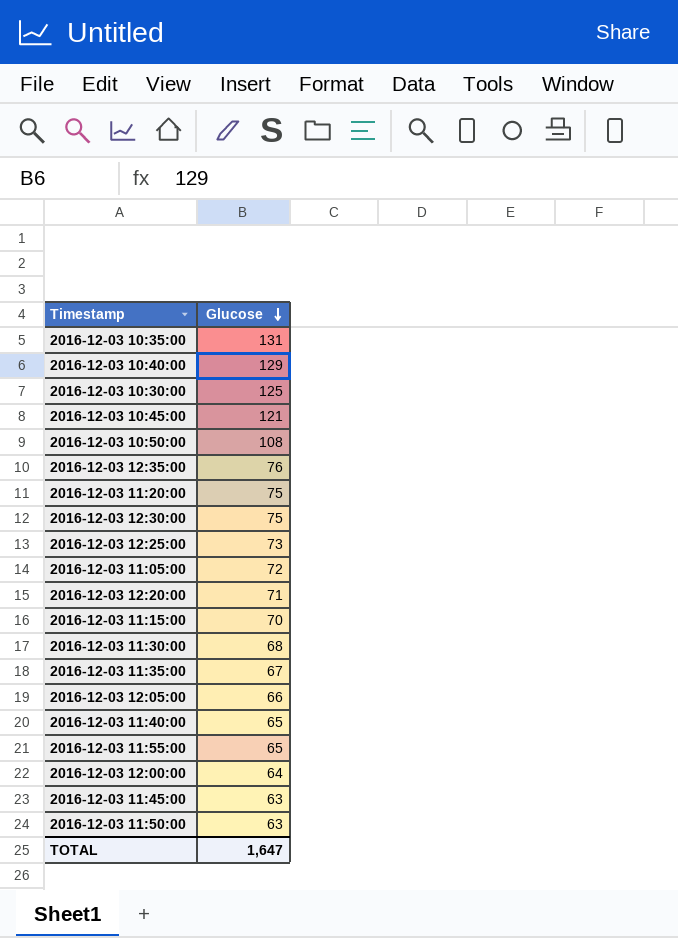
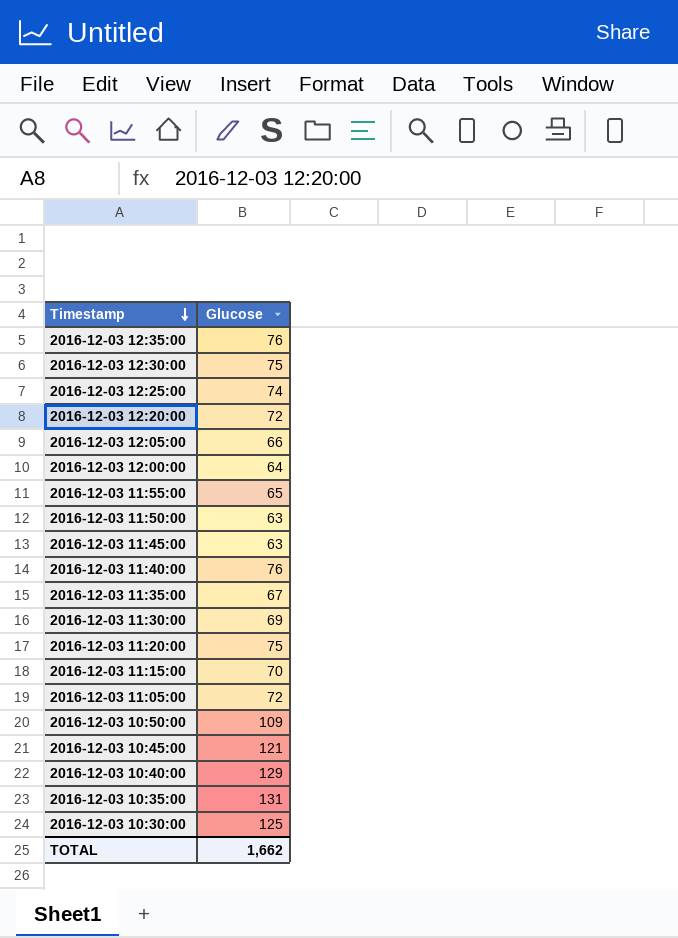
row order: Glucose descending -> Timestamp descending
2016-12-03 12:25:00 | Glucose: 73 -> 74
2016-12-03 12:20:00 | Glucose: 71 -> 72
2016-12-03 11:40:00 | Glucose: 65 -> 76
2016-12-03 11:30:00 | Glucose: 68 -> 69
2016-12-03 10:50:00 | Glucose: 108 -> 109
TOTAL | Glucose: 1,647 -> 1,662

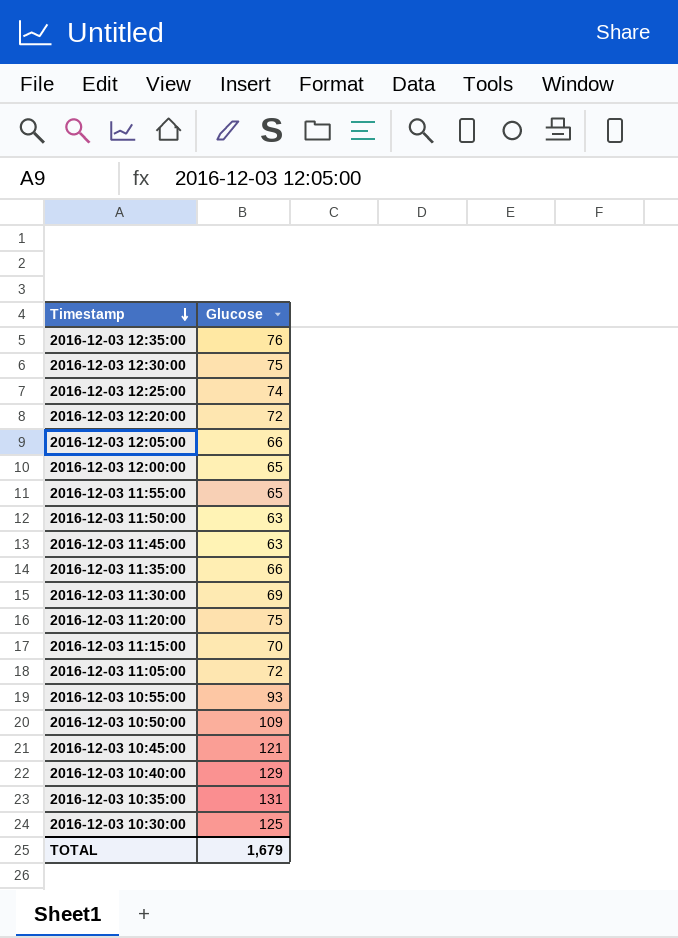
row 2016-12-03 11:40:00: 76 -> none
2016-12-03 12:00:00 | Glucose: 64 -> 65
2016-12-03 11:35:00 | Glucose: 67 -> 66
row 2016-12-03 10:55:00: none -> 93
TOTAL | Glucose: 1,662 -> 1,679

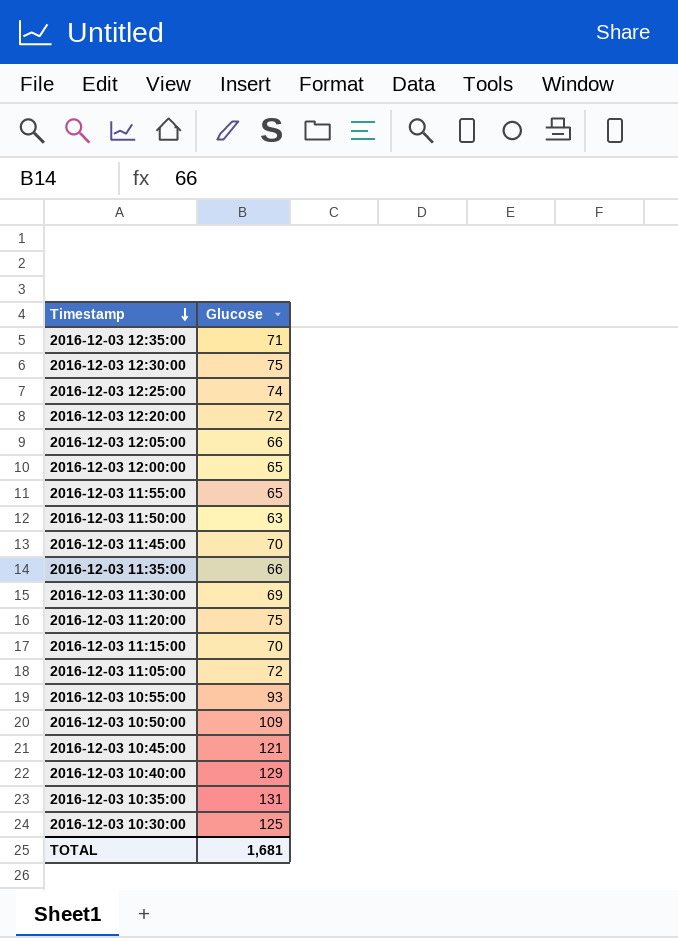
2016-12-03 12:35:00 | Glucose: 76 -> 71
2016-12-03 11:45:00 | Glucose: 63 -> 70
TOTAL | Glucose: 1,679 -> 1,681

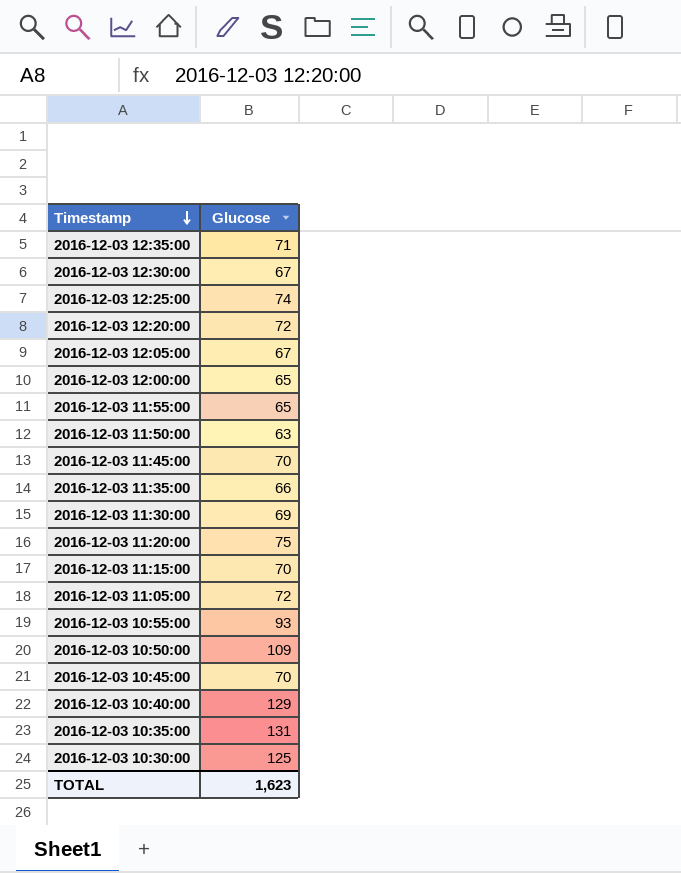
2016-12-03 12:30:00 | Glucose: 75 -> 67
2016-12-03 12:05:00 | Glucose: 66 -> 67
2016-12-03 10:45:00 | Glucose: 121 -> 70
TOTAL | Glucose: 1,681 -> 1,623

